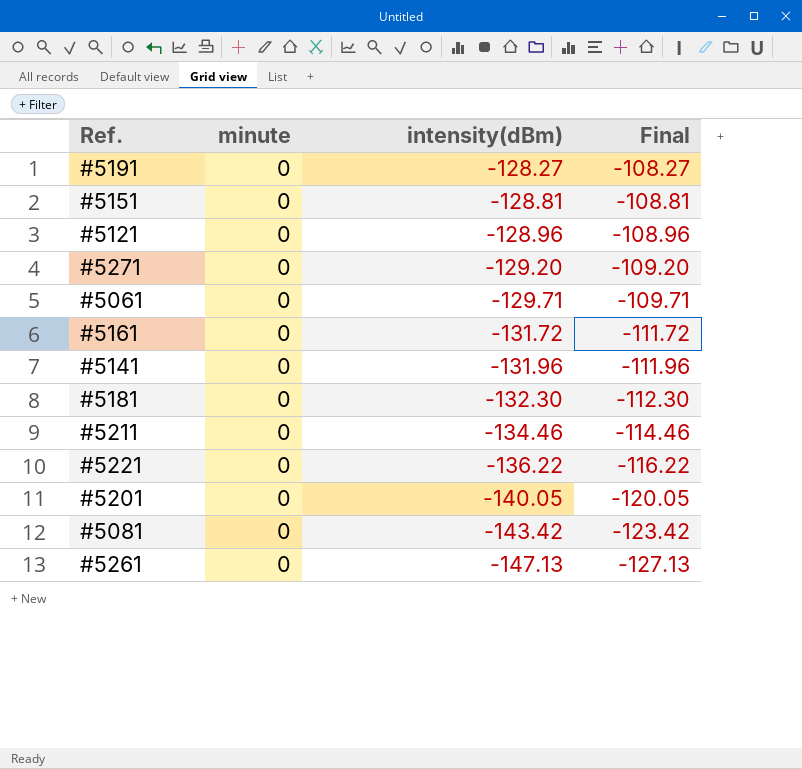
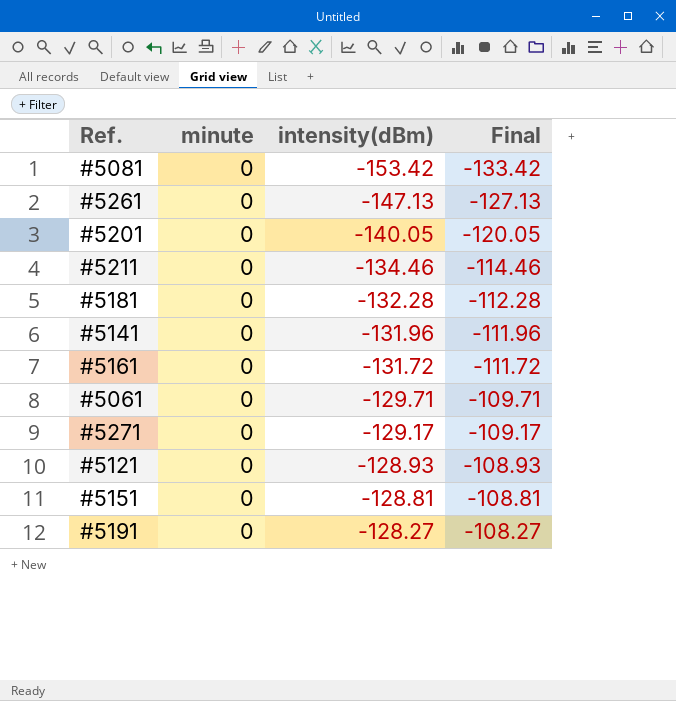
row order: intensity(dBm) descending -> intensity(dBm) ascending
row #5221: 0 | -136.22 | -116.22 -> none
#5081 | intensity(dBm): -143.42 -> -153.42
#5081 | Final: -123.42 -> -133.42
#5181 | intensity(dBm): -132.30 -> -132.28
#5181 | Final: -112.30 -> -112.28
#5271 | intensity(dBm): -129.20 -> -129.17
#5271 | Final: -109.20 -> -109.17
#5121 | intensity(dBm): -128.96 -> -128.93
#5121 | Final: -108.96 -> -108.93

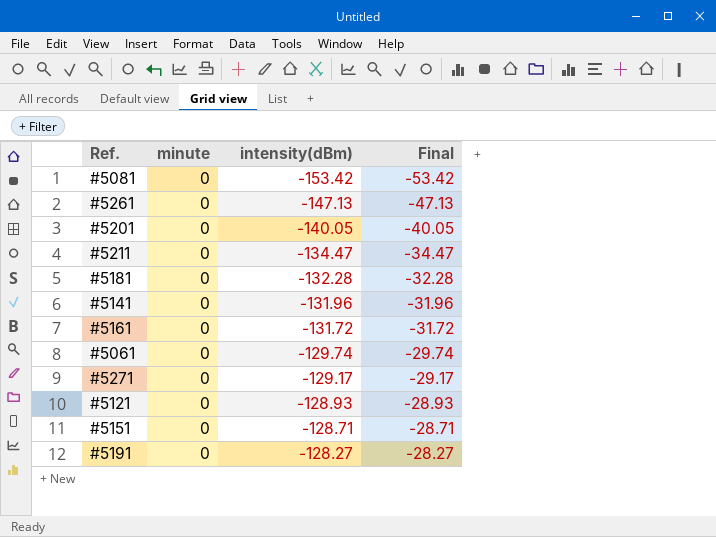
column Final | formula: [intensity(dBm)] + 20 -> [intensity(dBm)] + 100
#5211 | intensity(dBm): -134.46 -> -134.47
#5061 | intensity(dBm): -129.71 -> -129.74
#5151 | intensity(dBm): -128.81 -> -128.71

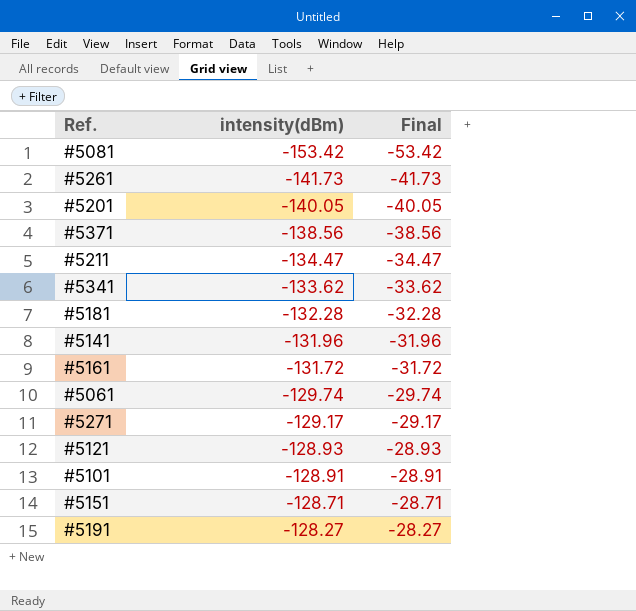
column minute | position: 2 -> none
#5261 | intensity(dBm): -147.13 -> -141.73
#5261 | Final: -47.13 -> -41.73
row #5371: none -> -138.56 | -38.56
row #5341: none -> -133.62 | -33.62
row #5101: none -> -128.91 | -28.91

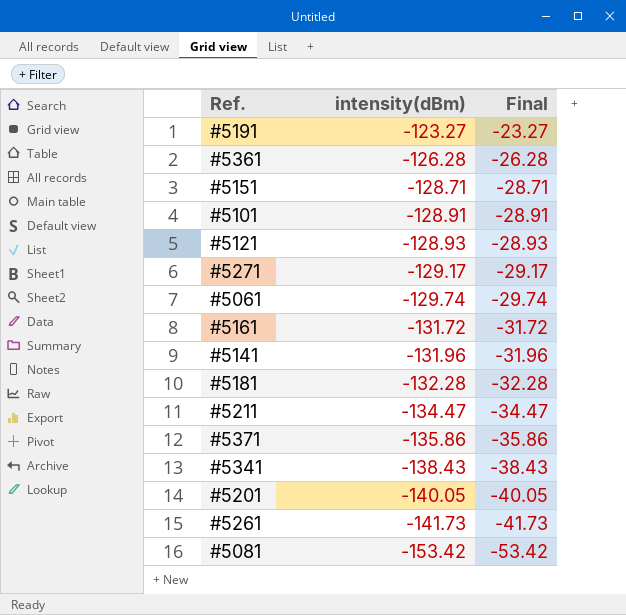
row order: intensity(dBm) ascending -> intensity(dBm) descending
#5191 | intensity(dBm): -128.27 -> -123.27
#5191 | Final: -28.27 -> -23.27
row #5361: none -> -126.28 | -26.28
#5371 | intensity(dBm): -138.56 -> -135.86
#5371 | Final: -38.56 -> -35.86
#5341 | intensity(dBm): -133.62 -> -138.43
#5341 | Final: -33.62 -> -38.43

